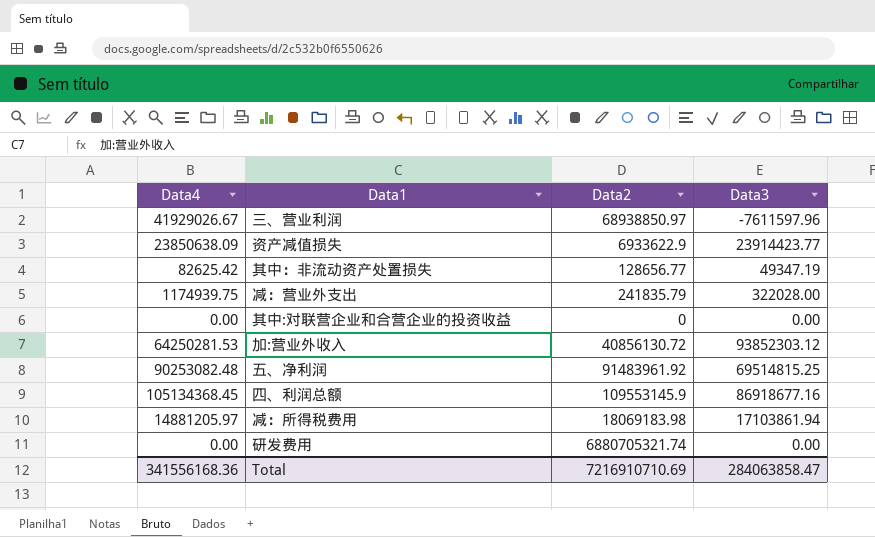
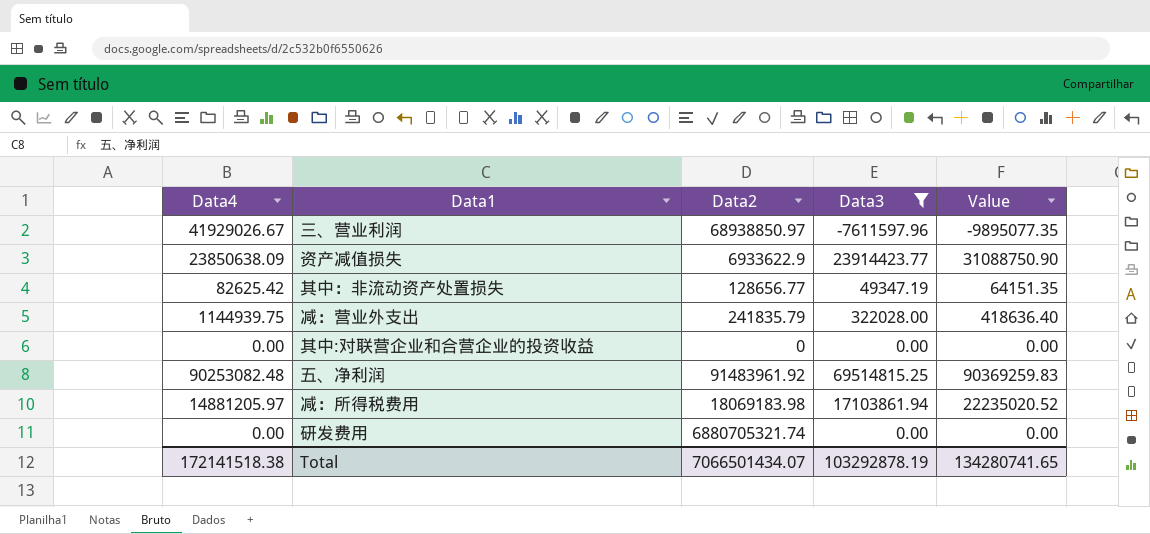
filter: none -> Data3 <= 69514815.25
column Value | formula: none -> [Data3] * 1.3
减：营业外支出 | Data4: 1174939.75 -> 1144939.75
Total | Data4: 341556168.36 -> 172141518.38
Total | Data2: 7216910710.69 -> 7066501434.07
Total | Data3: 284063858.47 -> 103292878.19

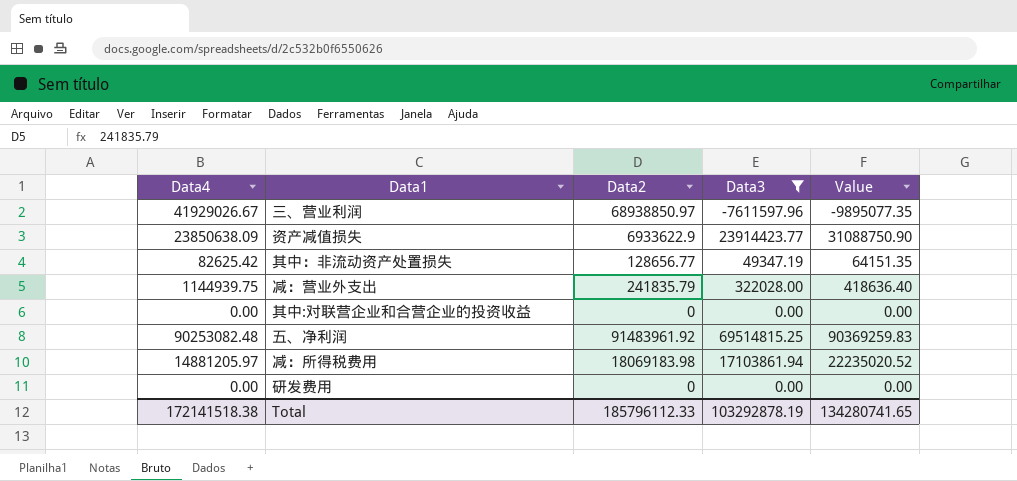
研发费用 | Data2: 6880705321.74 -> 0
Total | Data2: 7066501434.07 -> 185796112.33

